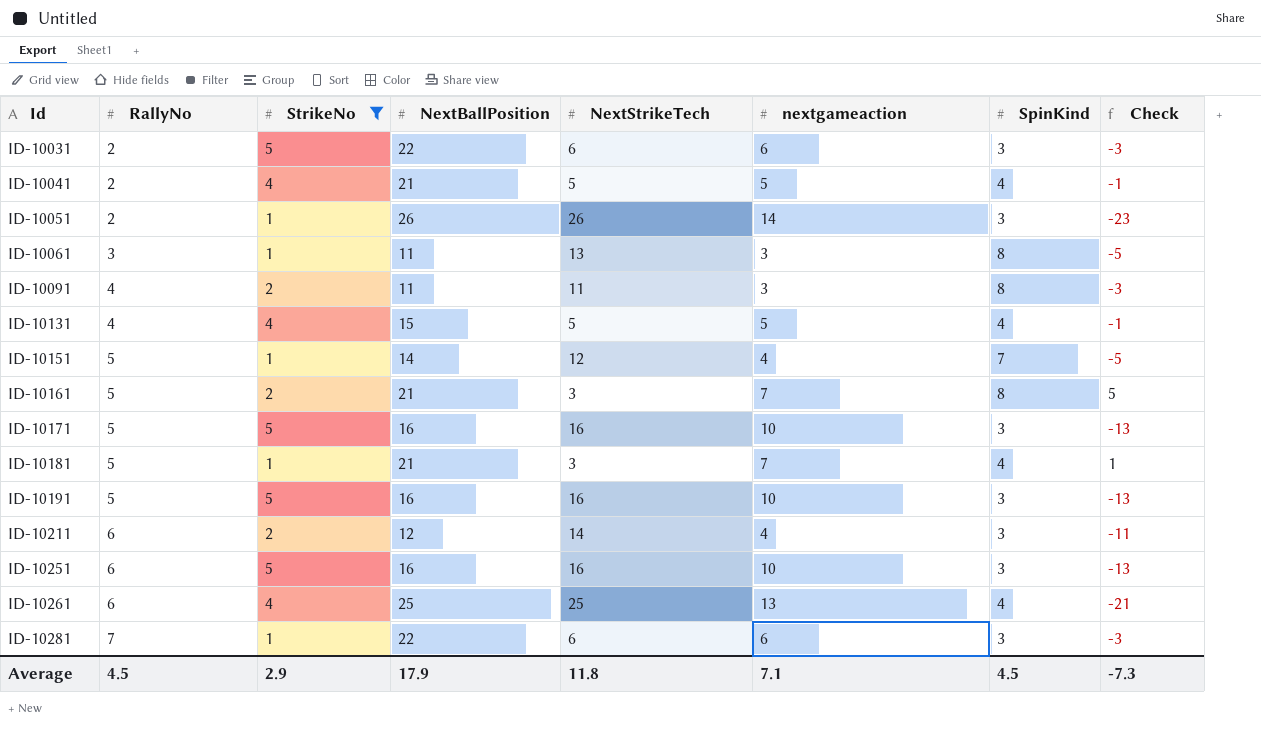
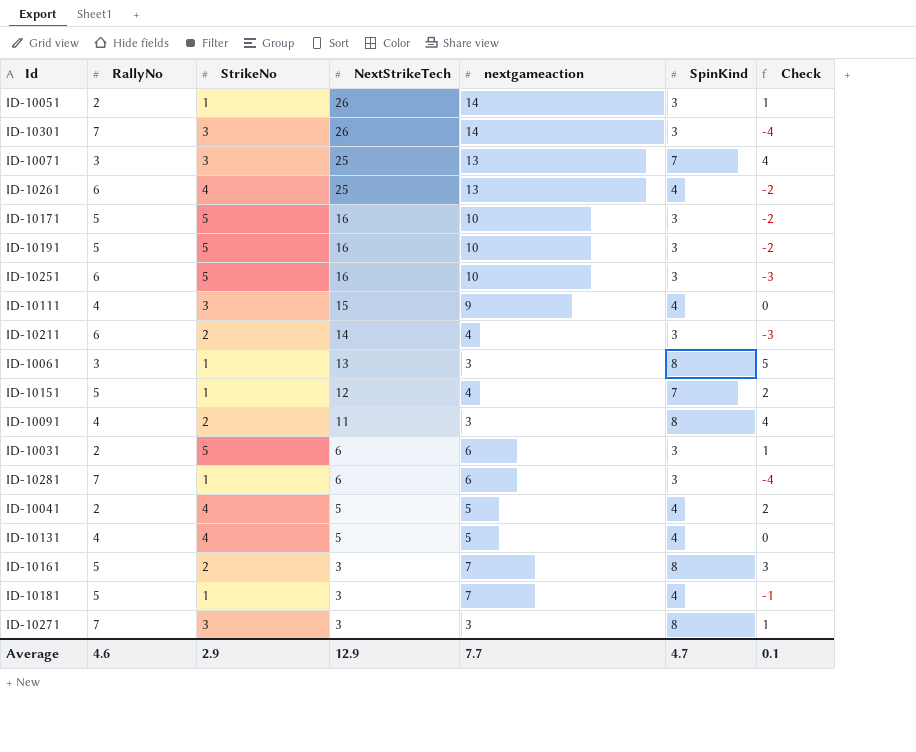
filter: StrikeNo != 3 -> none
row order: Id ascending -> NextStrikeTech descending
column NextBallPosition | position: 4 -> none
column Check | formula: [SpinKind] - [NextStrikeTech] -> [SpinKind] - [RallyNo]
Average | RallyNo: 4.5 -> 4.6
Average | NextStrikeTech: 11.8 -> 12.9
Average | nextgameaction: 7.1 -> 7.7
Average | SpinKind: 4.5 -> 4.7
Average | Check: -7.3 -> 0.1

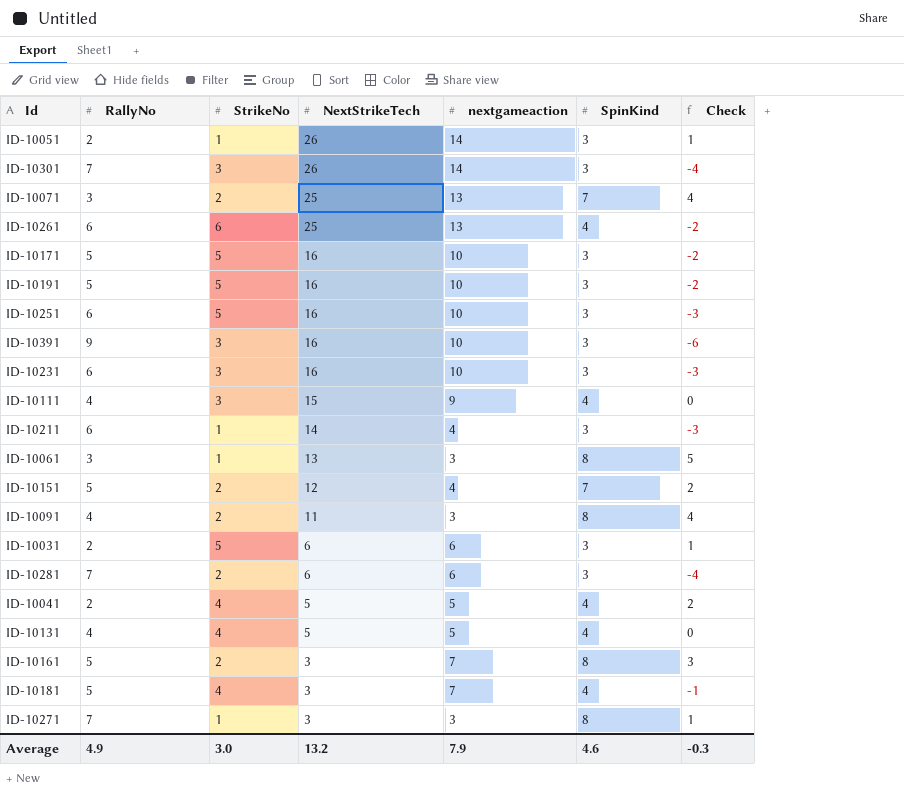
ID-10071 | StrikeNo: 3 -> 2
ID-10261 | StrikeNo: 4 -> 6
row ID-10391: none -> 9 | 3 | 16 | 10 | 3 | -6
row ID-10231: none -> 6 | 3 | 16 | 10 | 3 | -3
ID-10211 | StrikeNo: 2 -> 1
ID-10151 | StrikeNo: 1 -> 2
ID-10281 | StrikeNo: 1 -> 2
ID-10181 | StrikeNo: 1 -> 4
ID-10271 | StrikeNo: 3 -> 1
Average | RallyNo: 4.6 -> 4.9
Average | StrikeNo: 2.9 -> 3.0
Average | NextStrikeTech: 12.9 -> 13.2
Average | nextgameaction: 7.7 -> 7.9
Average | SpinKind: 4.7 -> 4.6
Average | Check: 0.1 -> -0.3

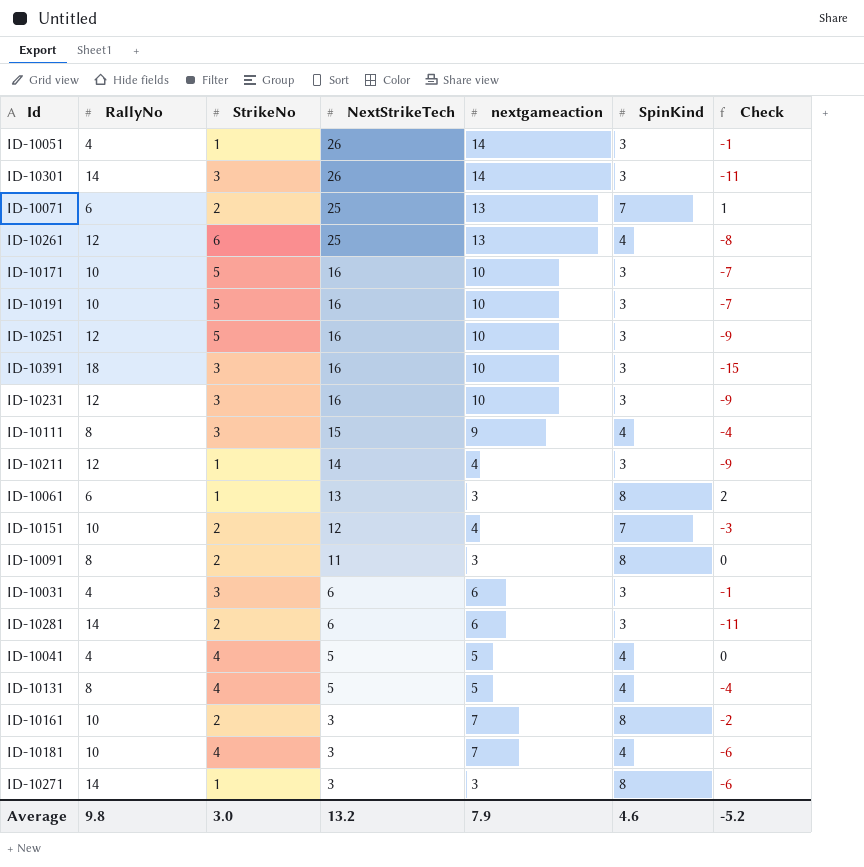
ID-10051 | RallyNo: 2 -> 4
ID-10051 | Check: 1 -> -1
ID-10301 | RallyNo: 7 -> 14
ID-10301 | Check: -4 -> -11
ID-10071 | RallyNo: 3 -> 6
ID-10071 | Check: 4 -> 1
ID-10261 | RallyNo: 6 -> 12
ID-10261 | Check: -2 -> -8
ID-10171 | RallyNo: 5 -> 10
ID-10171 | Check: -2 -> -7
ID-10191 | RallyNo: 5 -> 10
ID-10191 | Check: -2 -> -7
ID-10251 | RallyNo: 6 -> 12
ID-10251 | Check: -3 -> -9
ID-10391 | RallyNo: 9 -> 18
ID-10391 | Check: -6 -> -15
ID-10231 | RallyNo: 6 -> 12
ID-10231 | Check: -3 -> -9
ID-10111 | RallyNo: 4 -> 8
ID-10111 | Check: 0 -> -4
ID-10211 | RallyNo: 6 -> 12
ID-10211 | Check: -3 -> -9
ID-10061 | RallyNo: 3 -> 6
ID-10061 | Check: 5 -> 2
ID-10151 | RallyNo: 5 -> 10
ID-10151 | Check: 2 -> -3
ID-10091 | RallyNo: 4 -> 8
ID-10091 | Check: 4 -> 0
ID-10031 | RallyNo: 2 -> 4
ID-10031 | StrikeNo: 5 -> 3
ID-10031 | Check: 1 -> -1
ID-10281 | RallyNo: 7 -> 14
ID-10281 | Check: -4 -> -11
ID-10041 | RallyNo: 2 -> 4
ID-10041 | Check: 2 -> 0
ID-10131 | RallyNo: 4 -> 8
ID-10131 | Check: 0 -> -4
ID-10161 | RallyNo: 5 -> 10
ID-10161 | Check: 3 -> -2
ID-10181 | RallyNo: 5 -> 10
ID-10181 | Check: -1 -> -6
ID-10271 | RallyNo: 7 -> 14
ID-10271 | Check: 1 -> -6
Average | RallyNo: 4.9 -> 9.8
Average | Check: -0.3 -> -5.2

